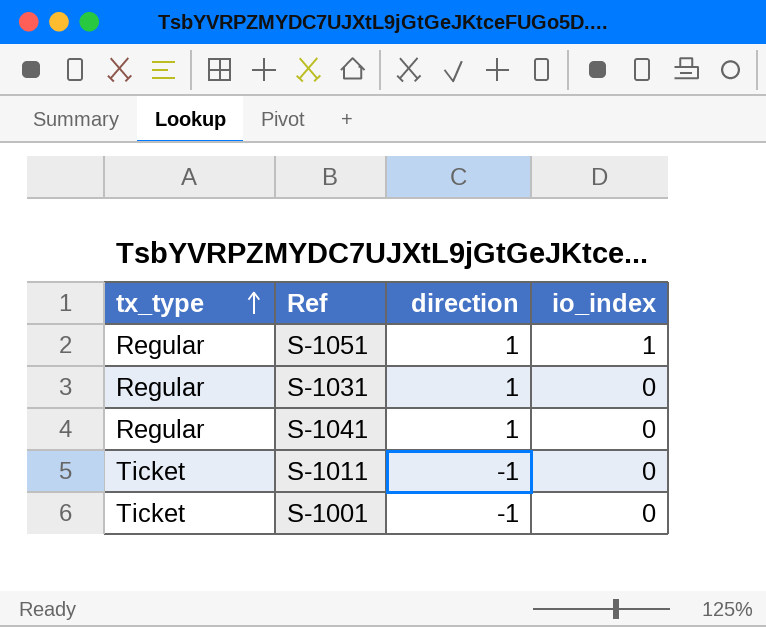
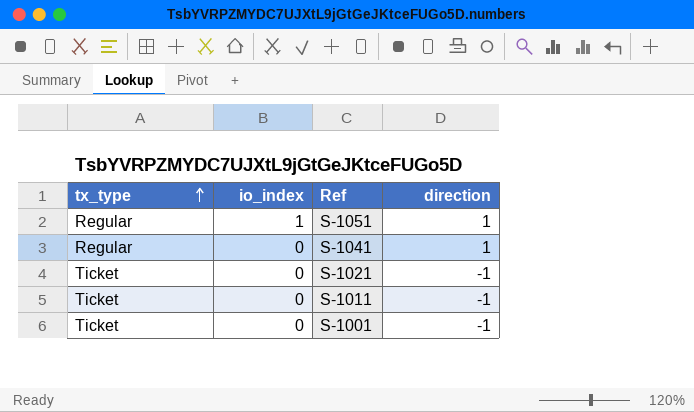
column io_index | position: 4 -> 2
row S-1031: Regular | 1 | 0 -> none
row S-1021: none -> Ticket | 0 | -1

